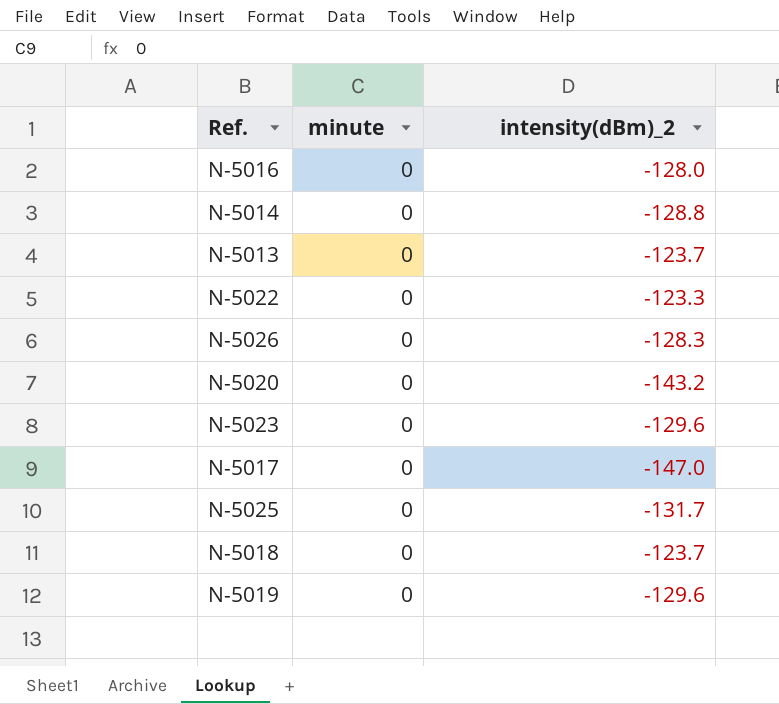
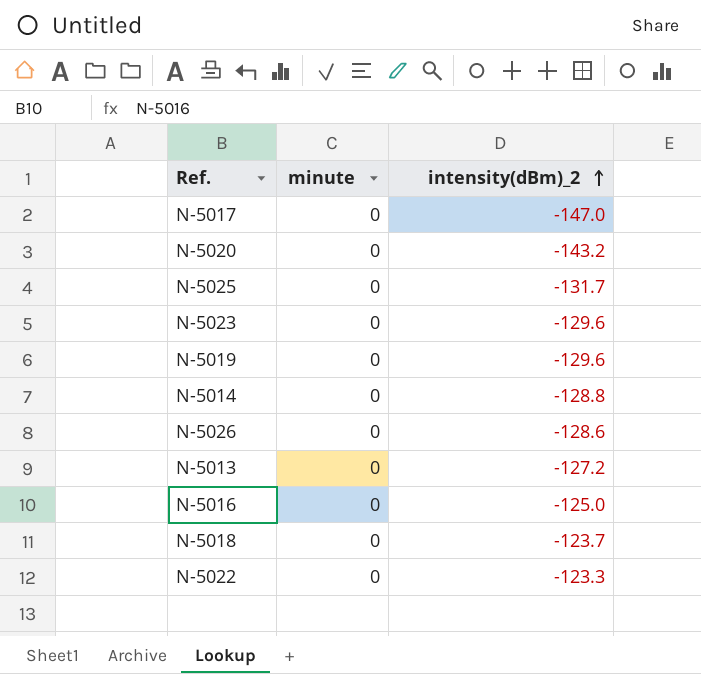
row order: none -> intensity(dBm)_2 ascending
N-5026 | intensity(dBm)_2: -128.3 -> -128.6
N-5013 | intensity(dBm)_2: -123.7 -> -127.2
N-5016 | intensity(dBm)_2: -128.0 -> -125.0

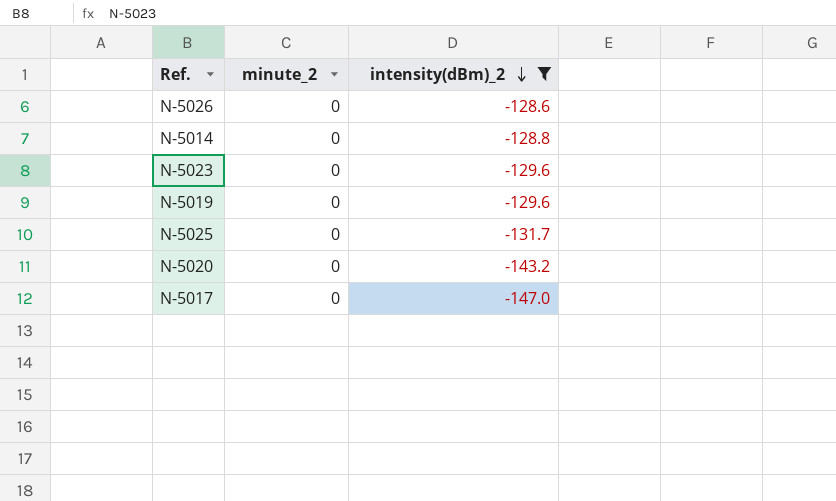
filter: none -> intensity(dBm)_2 <= -128.6
row order: intensity(dBm)_2 ascending -> intensity(dBm)_2 descending
column name: minute -> minute_2

